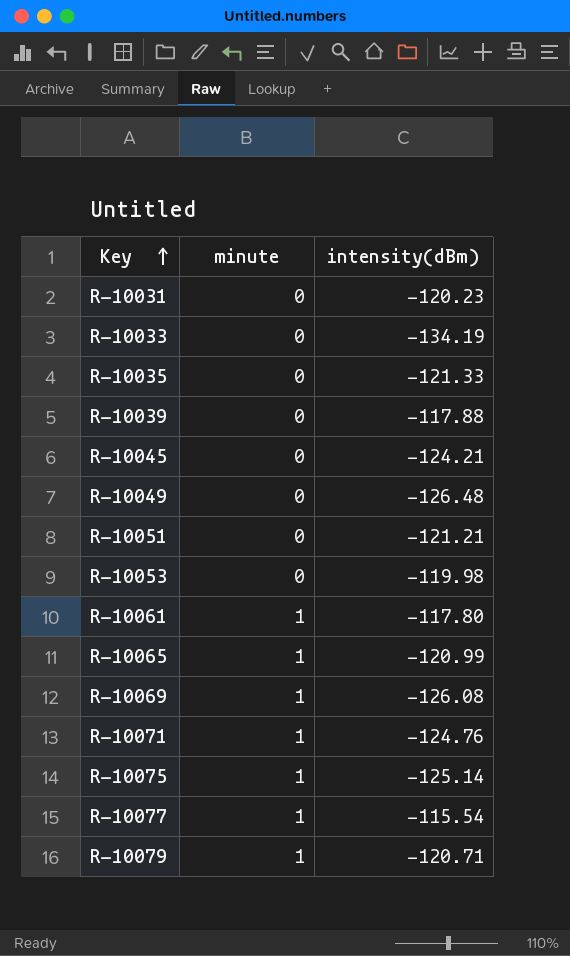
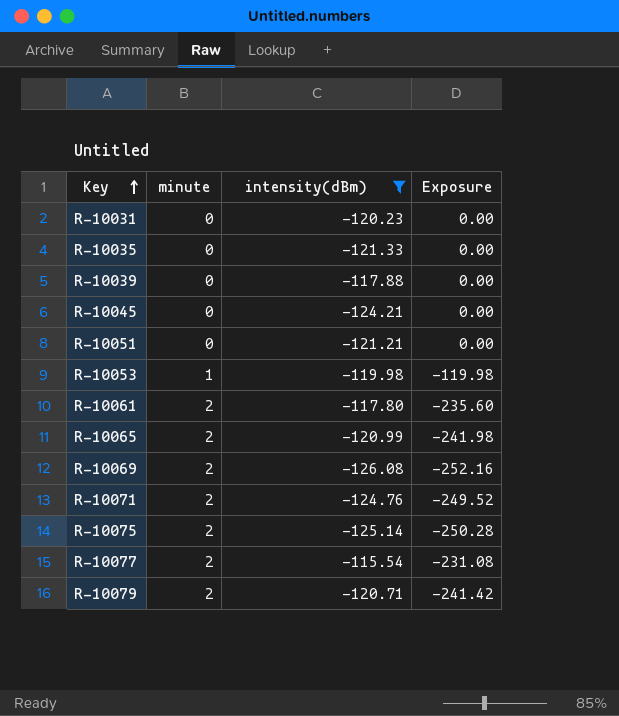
filter: none -> intensity(dBm) >= -126.08
column Exposure | formula: none -> [minute] * [intensity(dBm)]
R-10053 | minute: 0 -> 1
R-10061 | minute: 1 -> 2
R-10065 | minute: 1 -> 2
R-10069 | minute: 1 -> 2
R-10071 | minute: 1 -> 2
R-10075 | minute: 1 -> 2
R-10077 | minute: 1 -> 2
R-10079 | minute: 1 -> 2

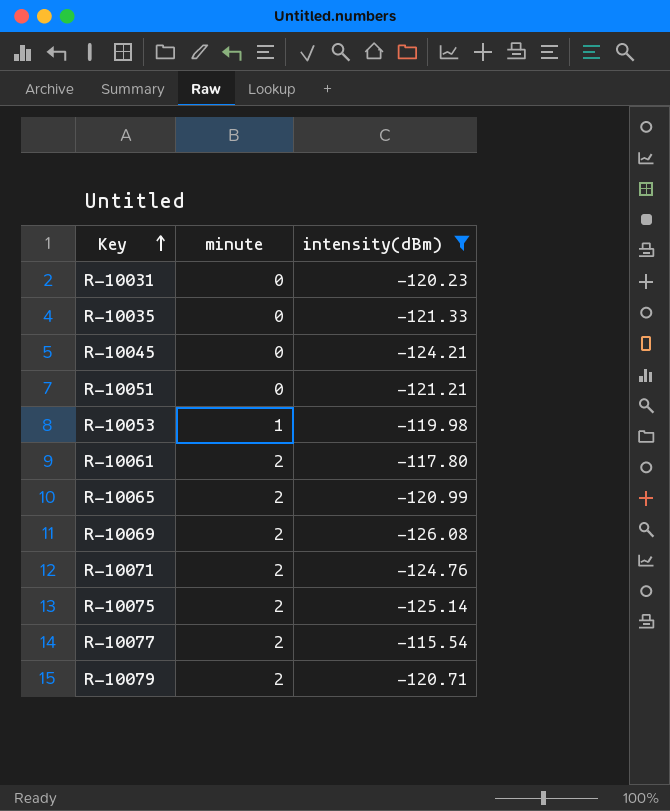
column Exposure | formula: [minute] * [intensity(dBm)] -> none
row R-10039: 0 | -117.88 | 0.00 -> none

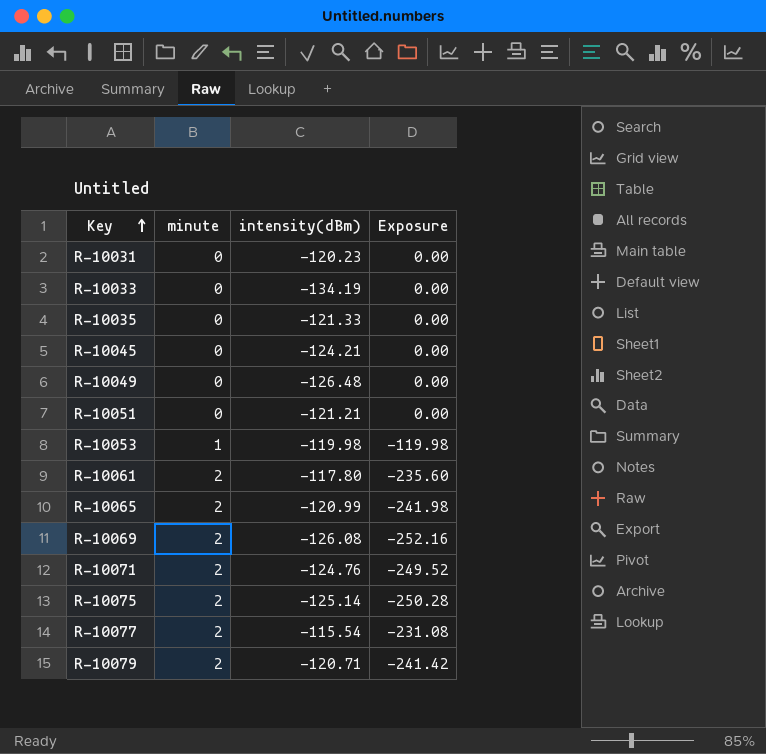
filter: intensity(dBm) >= -126.08 -> none
column Exposure | formula: none -> [minute] * [intensity(dBm)]

